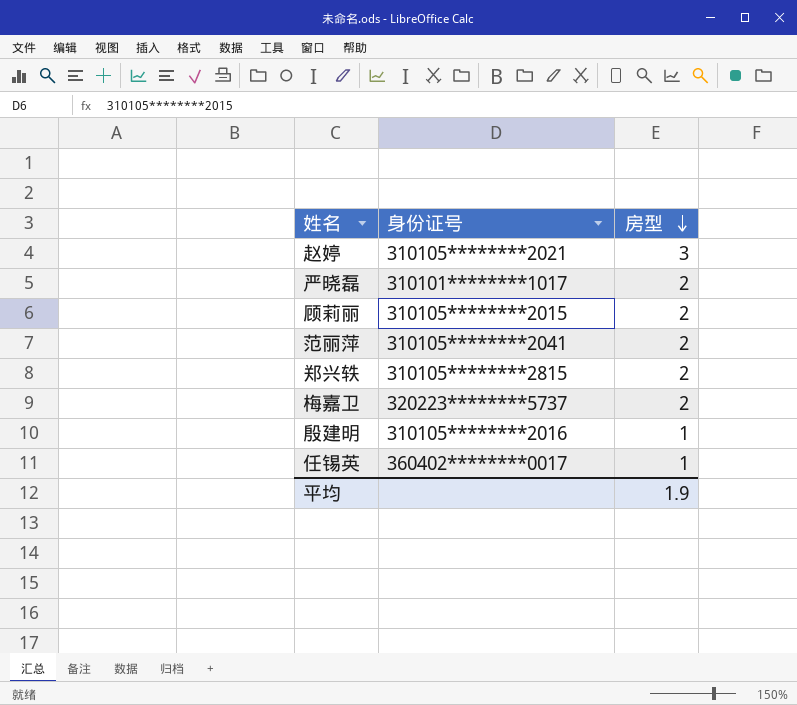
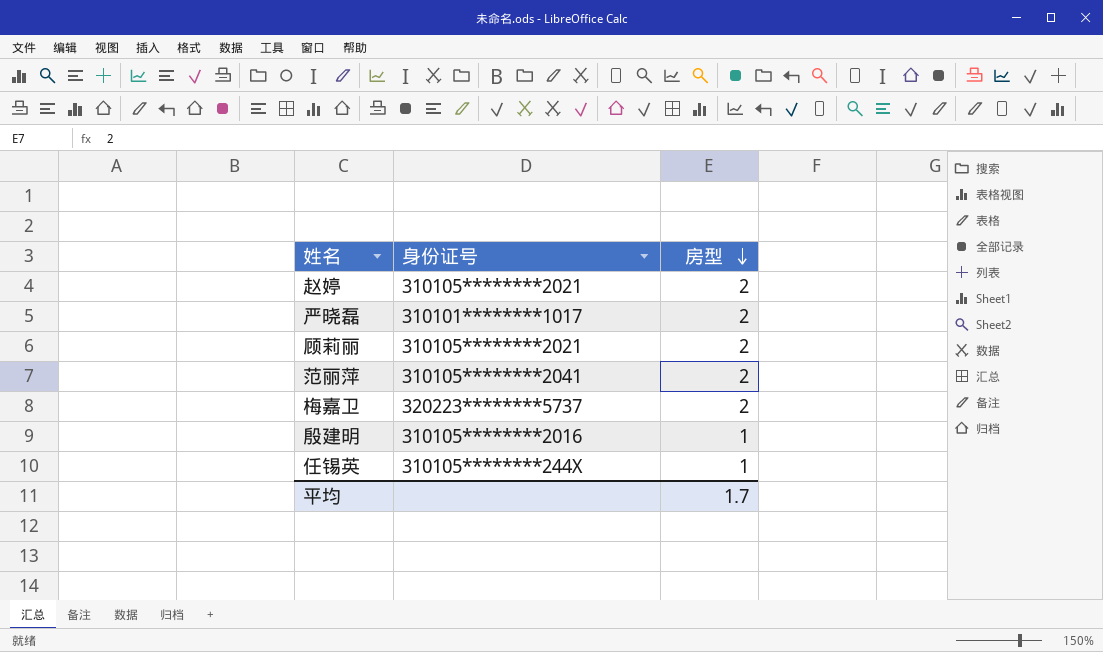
row 郑兴轶: 310105********2815 | 2 -> none
赵婷 | 房型: 3 -> 2
顾莉丽 | 身份证号: 310105********2015 -> 310105********2021
任锡英 | 身份证号: 360402********0017 -> 310105********244X
平均 | 房型: 1.9 -> 1.7

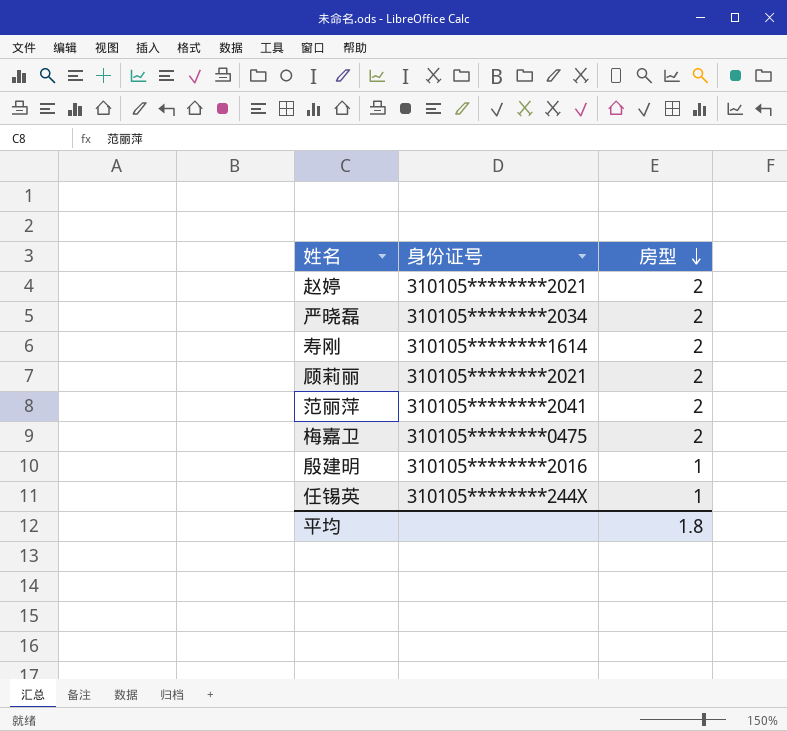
严晓磊 | 身份证号: 310101********1017 -> 310105********2034
row 寿刚: none -> 310105********1614 | 2
梅嘉卫 | 身份证号: 320223********5737 -> 310105********0475
平均 | 房型: 1.7 -> 1.8

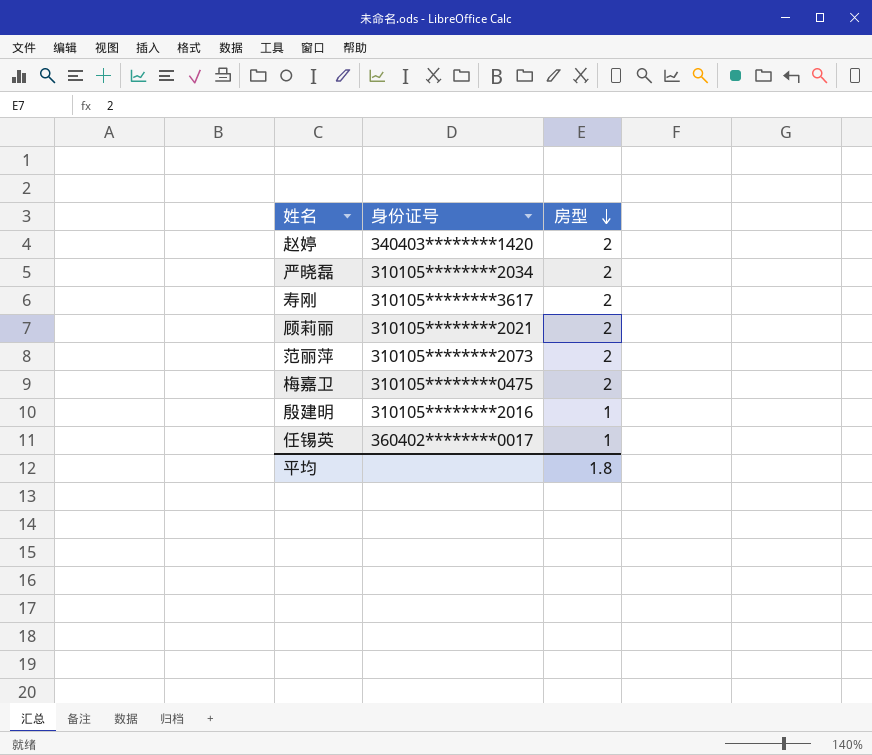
赵婷 | 身份证号: 310105********2021 -> 340403********1420
寿刚 | 身份证号: 310105********1614 -> 310105********3617
范丽萍 | 身份证号: 310105********2041 -> 310105********2073
任锡英 | 身份证号: 310105********244X -> 360402********0017

